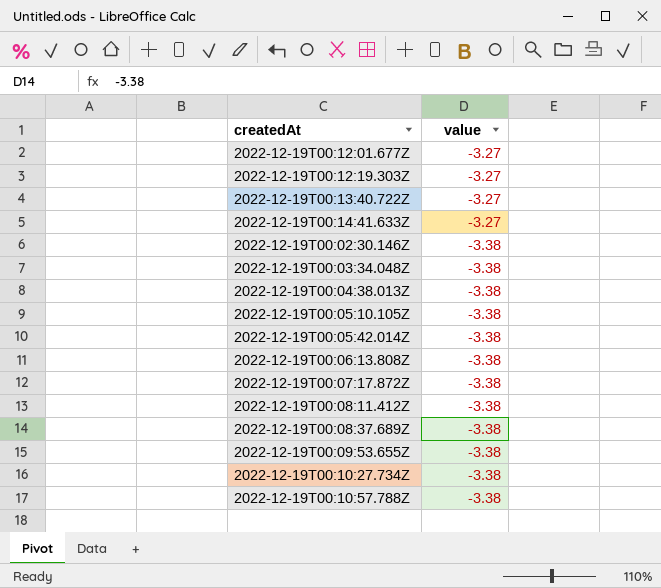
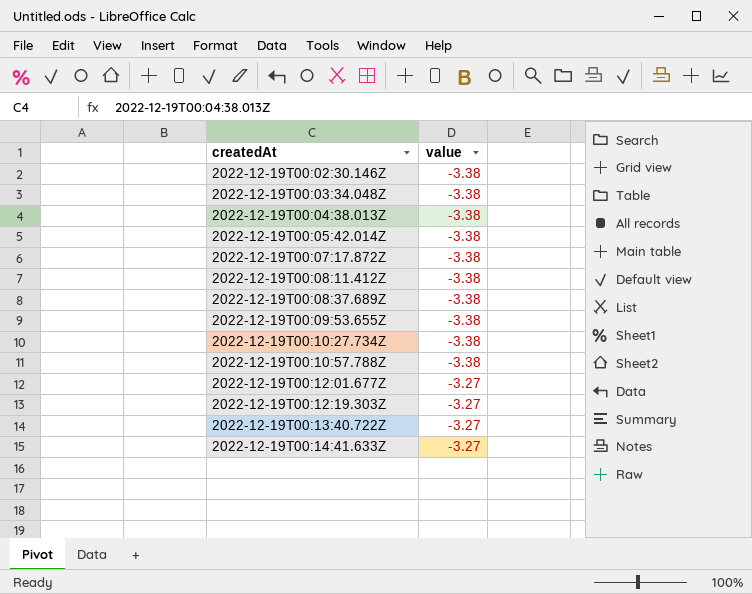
row order: value descending -> createdAt ascending
row 2022-12-19T00:05:10.105Z: -3.38 -> none
row 2022-12-19T00:06:13.808Z: -3.38 -> none

